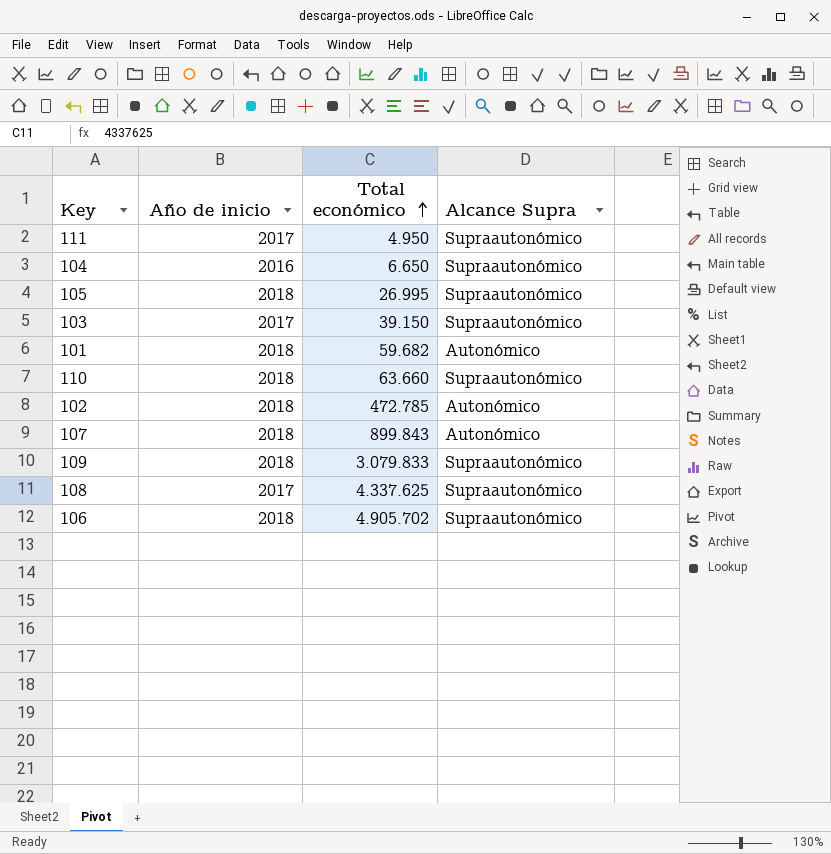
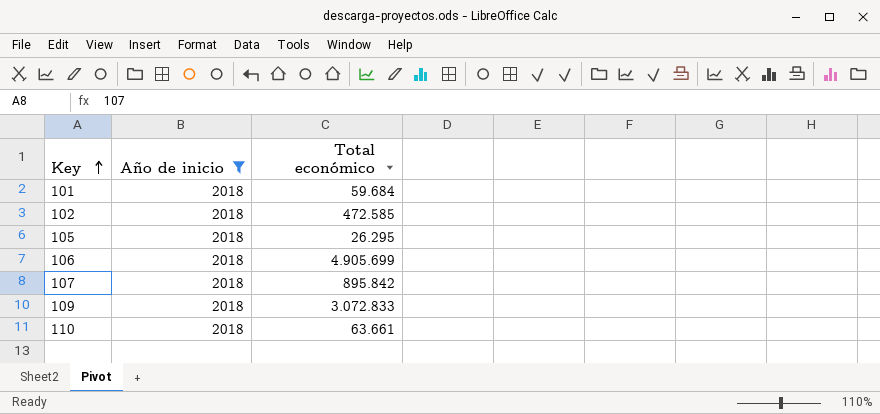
filter: none -> Año de inicio = 2018
row order: Total económico ascending -> Key ascending
column Alcance Supra | position: 4 -> none
101 | Total económico: 59.682 -> 59.684
102 | Total económico: 472.785 -> 472.585
105 | Total económico: 26.995 -> 26.295
106 | Total económico: 4.905.702 -> 4.905.699
107 | Total económico: 899.843 -> 895.842
109 | Total económico: 3.079.833 -> 3.072.833
110 | Total económico: 63.660 -> 63.661

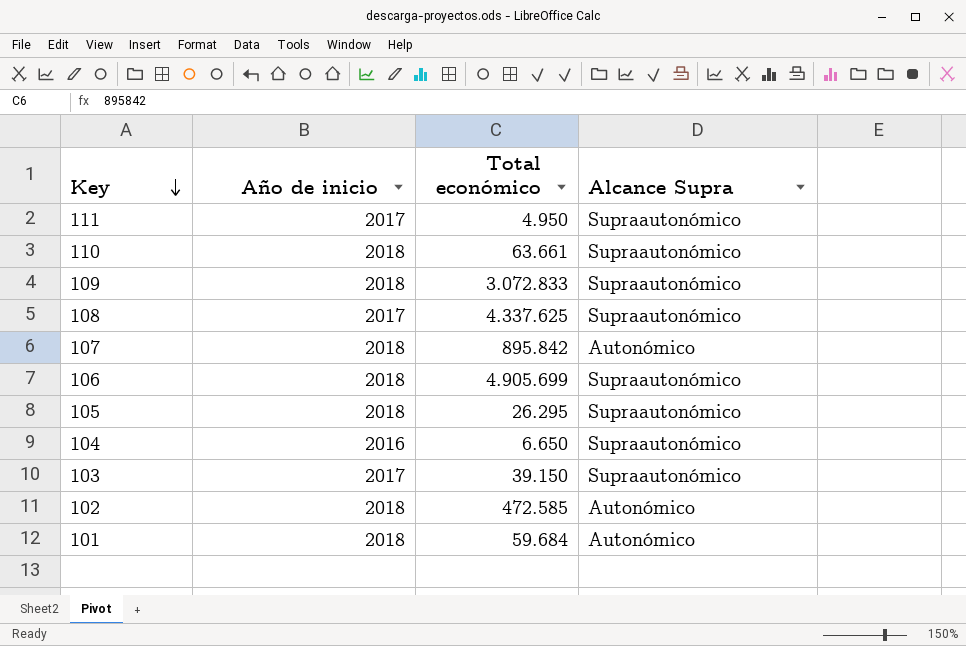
filter: Año de inicio = 2018 -> none
row order: Key ascending -> Key descending
column Alcance Supra | position: none -> 4

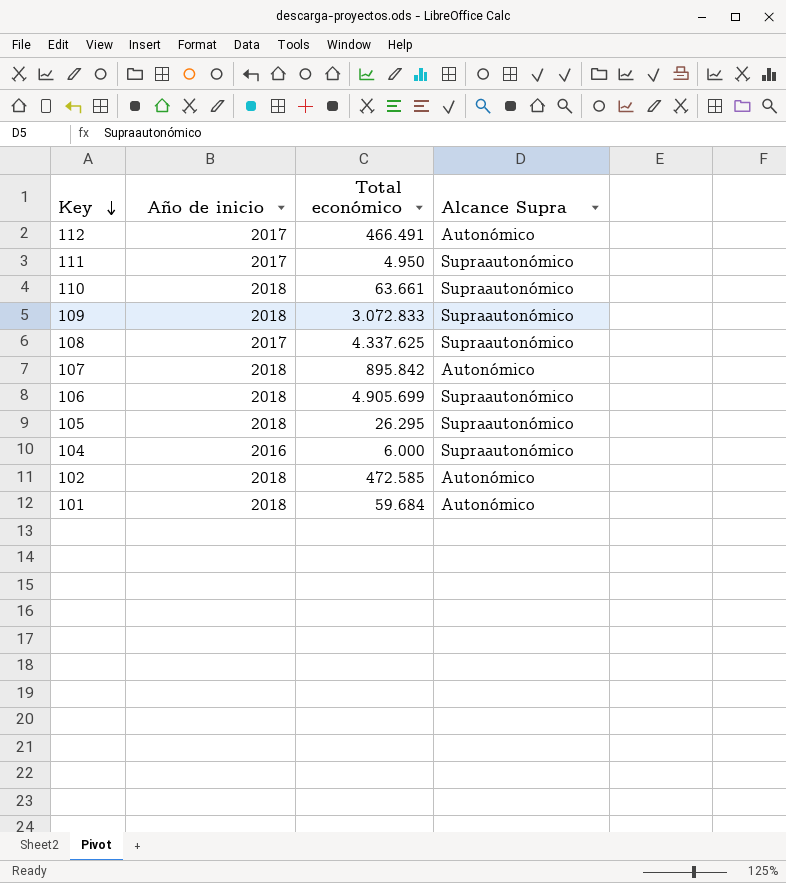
row 103: 2017 | 39.150 | Supraautonómico -> none
row 112: none -> 2017 | 466.491 | Autonómico
104 | Total económico: 6.650 -> 6.000

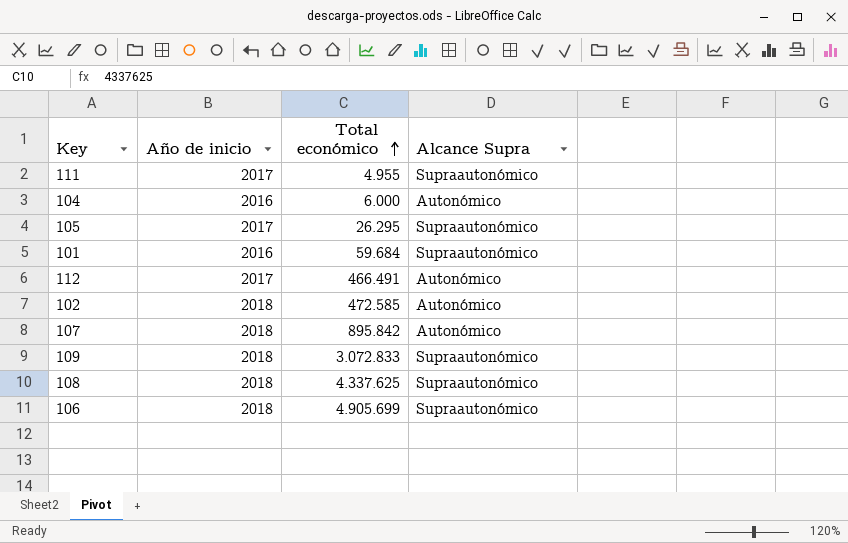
row order: Key descending -> Total económico ascending
row 110: 2018 | 63.661 | Supraautonómico -> none
111 | Total económico: 4.950 -> 4.955
104 | Alcance Supra: Supraautonómico -> Autonómico
105 | Año de inicio: 2018 -> 2017
101 | Año de inicio: 2018 -> 2016
101 | Alcance Supra: Autonómico -> Supraautonómico
108 | Año de inicio: 2017 -> 2018

